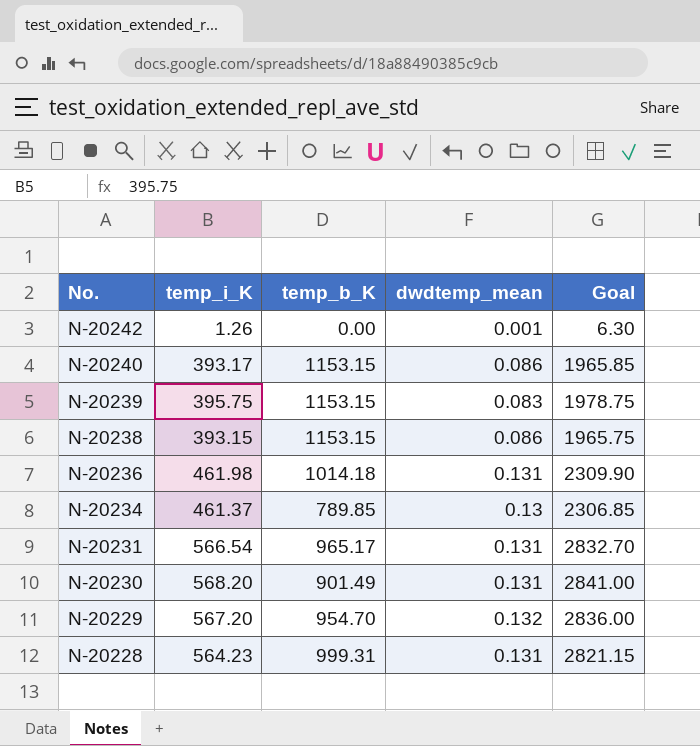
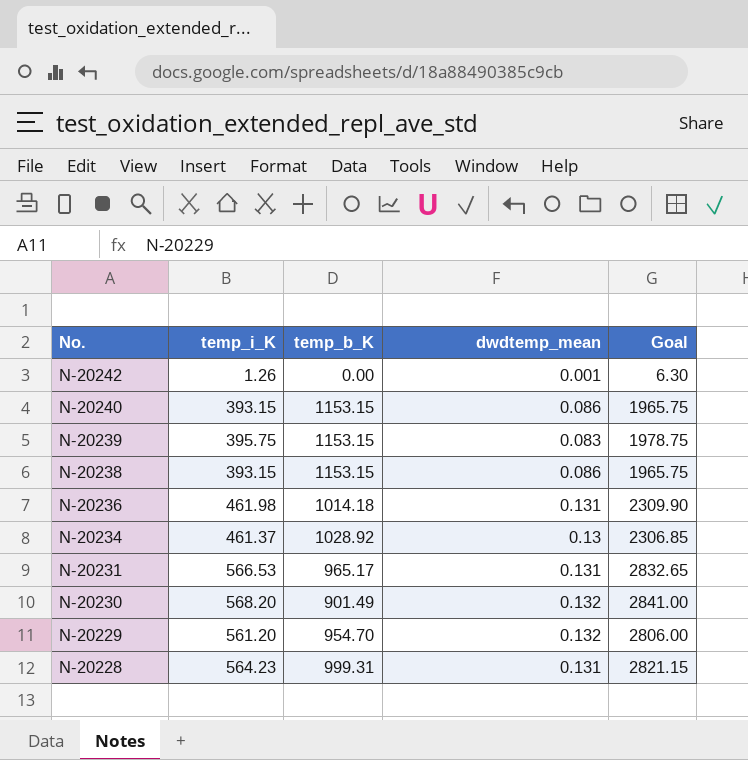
N-20240 | temp_i_K: 393.17 -> 393.15
N-20240 | Goal: 1965.85 -> 1965.75
N-20234 | temp_b_K: 789.85 -> 1028.92
N-20231 | temp_i_K: 566.54 -> 566.53
N-20231 | Goal: 2832.70 -> 2832.65
N-20230 | dwdtemp_mean: 0.131 -> 0.132
N-20229 | temp_i_K: 567.20 -> 561.20
N-20229 | Goal: 2836.00 -> 2806.00

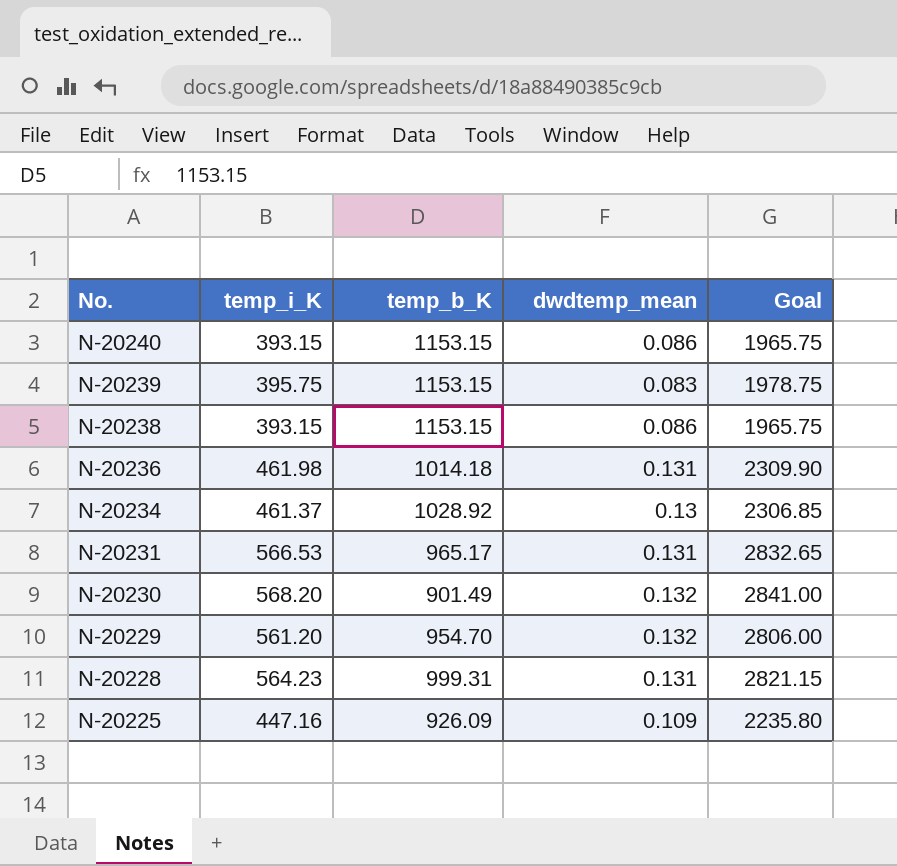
row N-20242: 1.26 | 0.00 | 0.001 | 6.30 -> none
row N-20225: none -> 447.16 | 926.09 | 0.109 | 2235.80

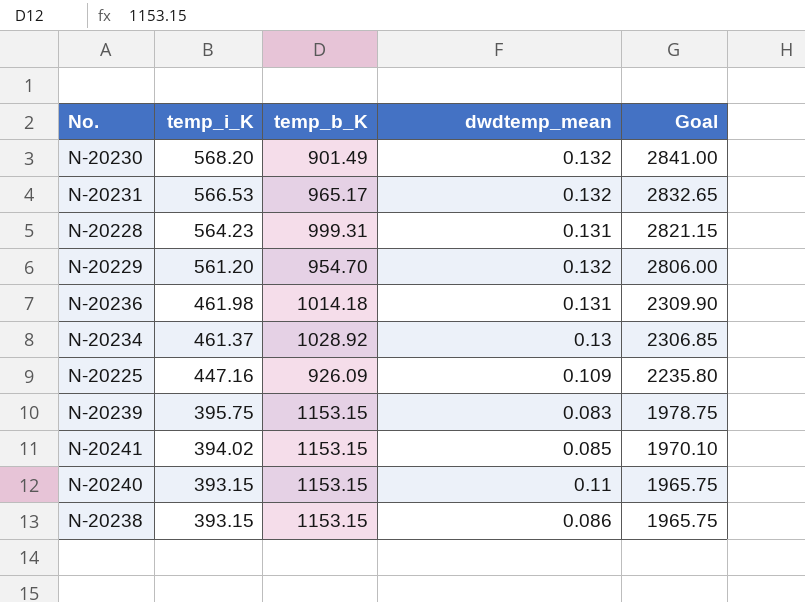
row order: No. descending -> temp_i_K descending
N-20231 | dwdtemp_mean: 0.131 -> 0.132
row N-20241: none -> 394.02 | 1153.15 | 0.085 | 1970.10
N-20240 | dwdtemp_mean: 0.086 -> 0.11

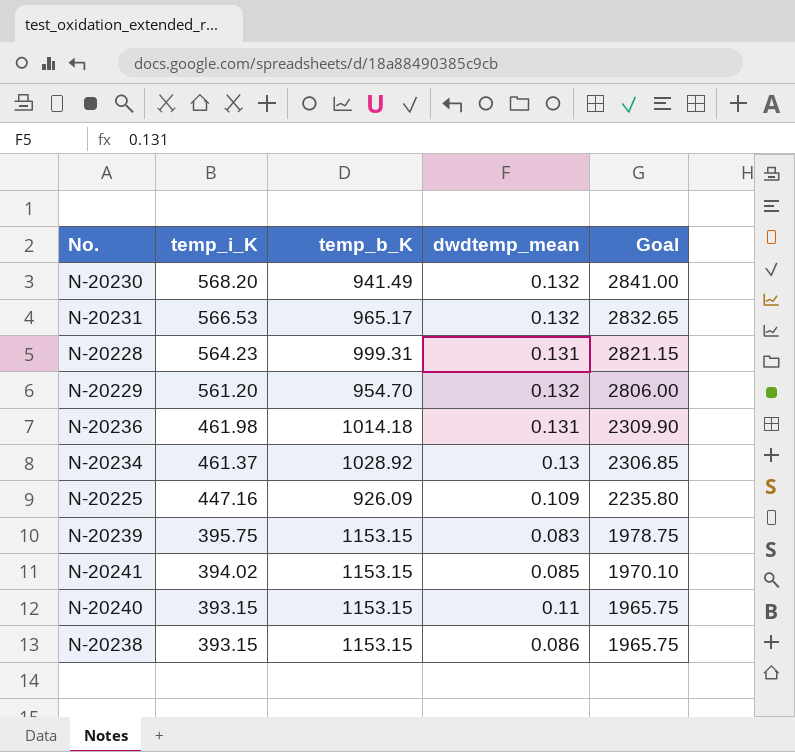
N-20230 | temp_b_K: 901.49 -> 941.49

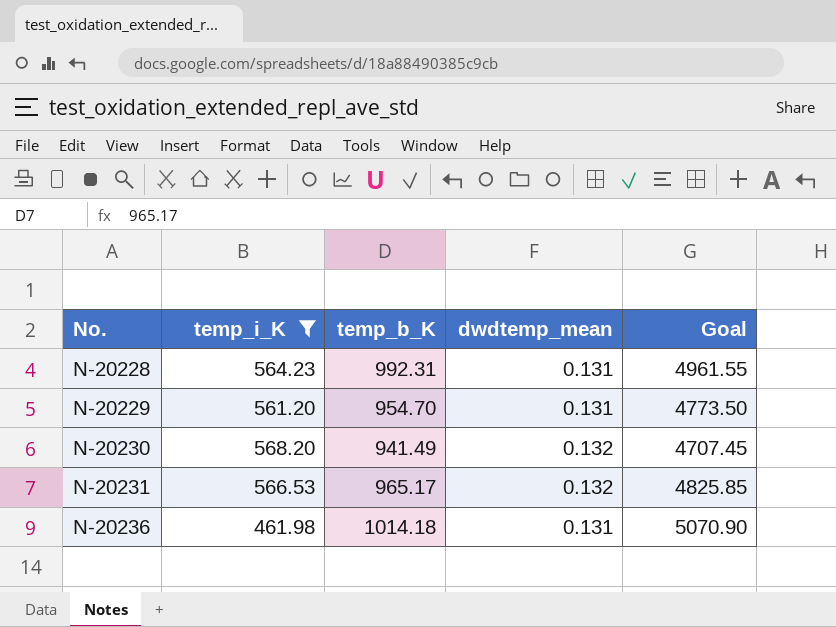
filter: none -> temp_i_K >= 461.98
row order: temp_i_K descending -> No. ascending
column Goal | formula: [temp_i_K] * 5 -> [temp_b_K] * 5
N-20228 | temp_b_K: 999.31 -> 992.31
N-20229 | dwdtemp_mean: 0.132 -> 0.131

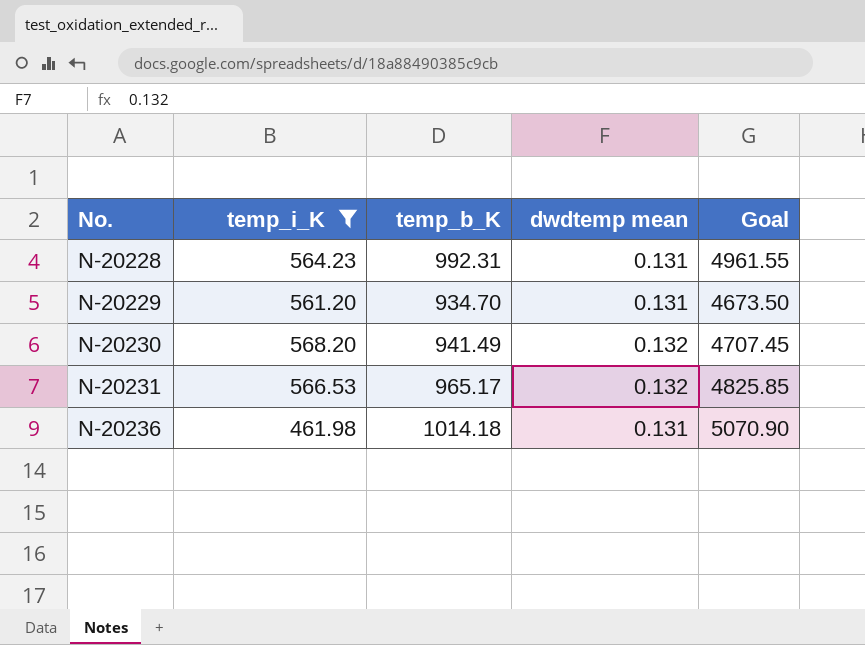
column name: dwdtemp_mean -> dwdtemp mean
N-20229 | temp_b_K: 954.70 -> 934.70
N-20229 | Goal: 4773.50 -> 4673.50

